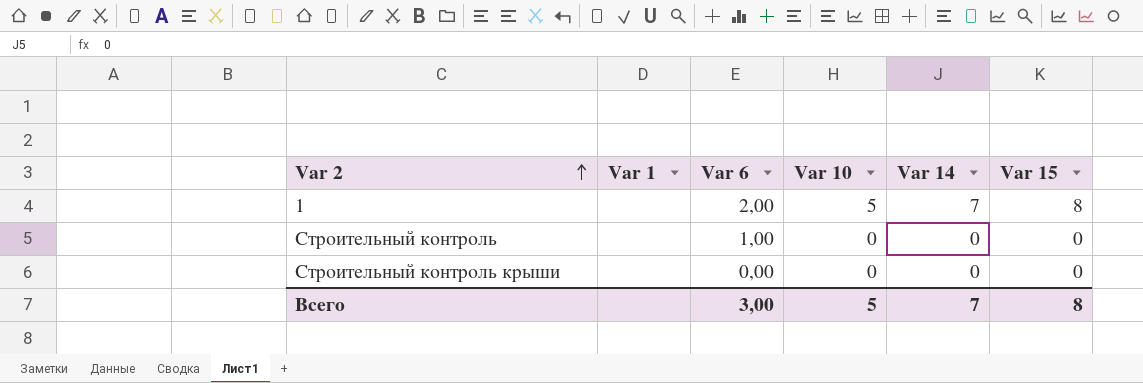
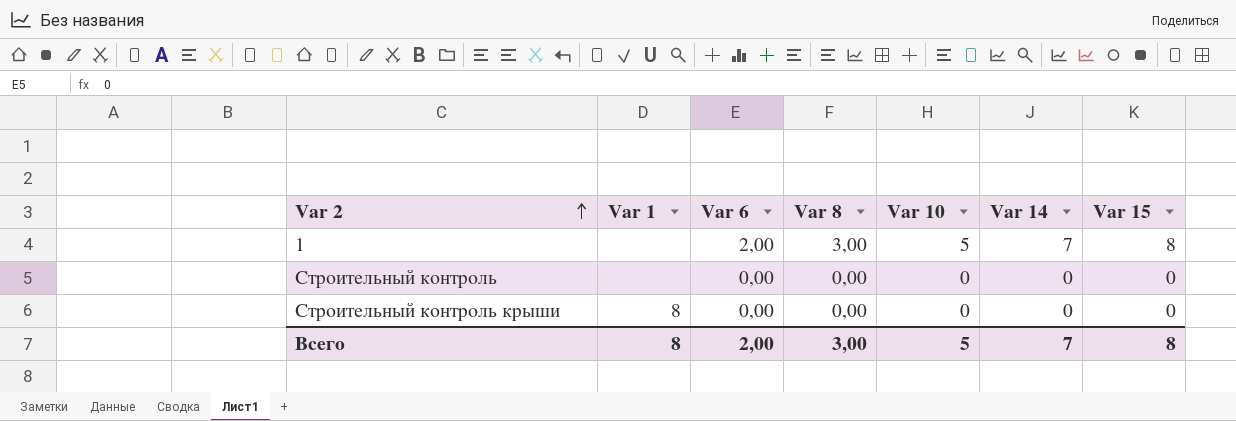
column Var 8 | position: none -> 4
Строительный контроль | Var 6: 1,00 -> 0,00
Строительный контроль крыши | Var 1: none -> 8
Всего | Var 1: none -> 8
Всего | Var 6: 3,00 -> 2,00

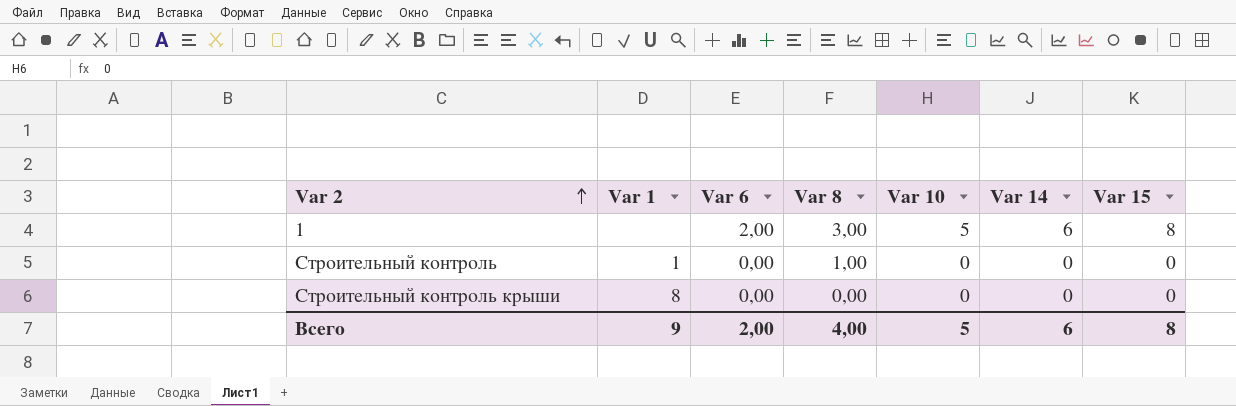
1 | Var 14: 7 -> 6
Строительный контроль | Var 1: none -> 1
Строительный контроль | Var 8: 0,00 -> 1,00
Всего | Var 1: 8 -> 9
Всего | Var 8: 3,00 -> 4,00
Всего | Var 14: 7 -> 6

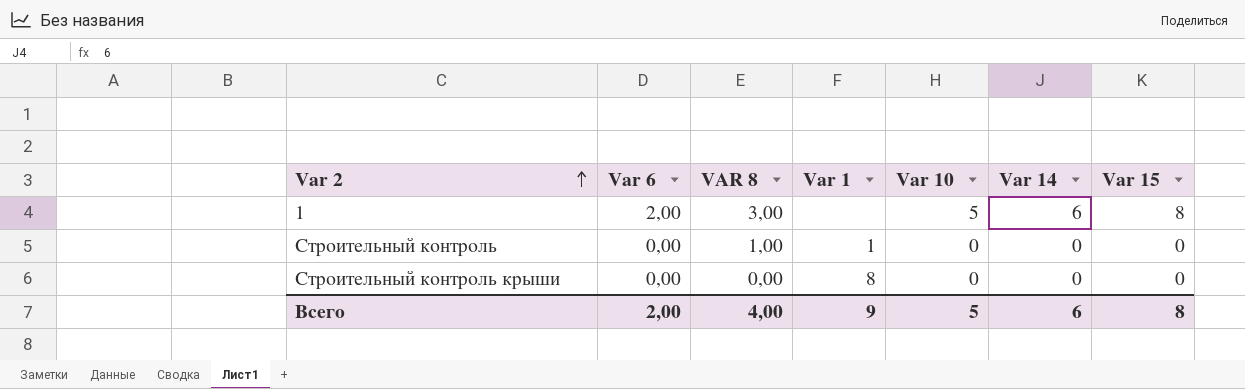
column name: Var 8 -> VAR 8
column Var 1 | position: 2 -> 4

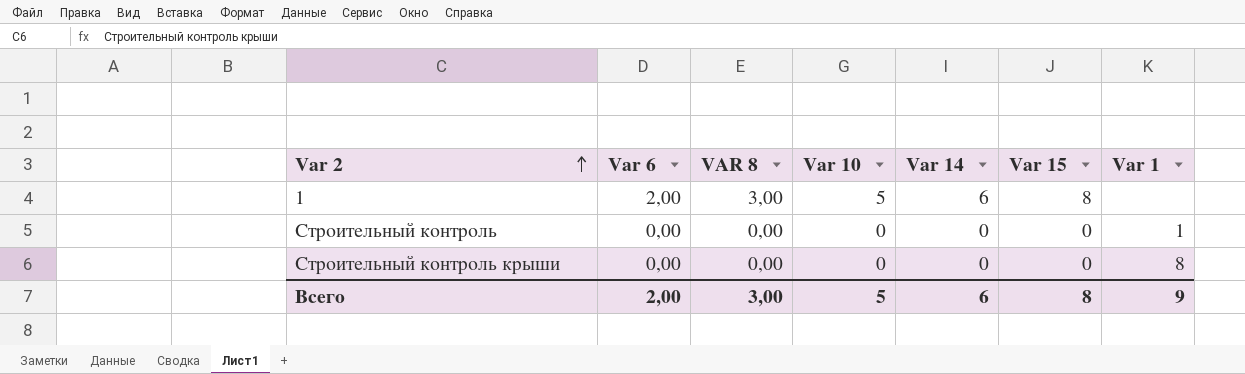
column Var 1 | position: 4 -> 7
Строительный контроль | VAR 8: 1,00 -> 0,00
Всего | VAR 8: 4,00 -> 3,00

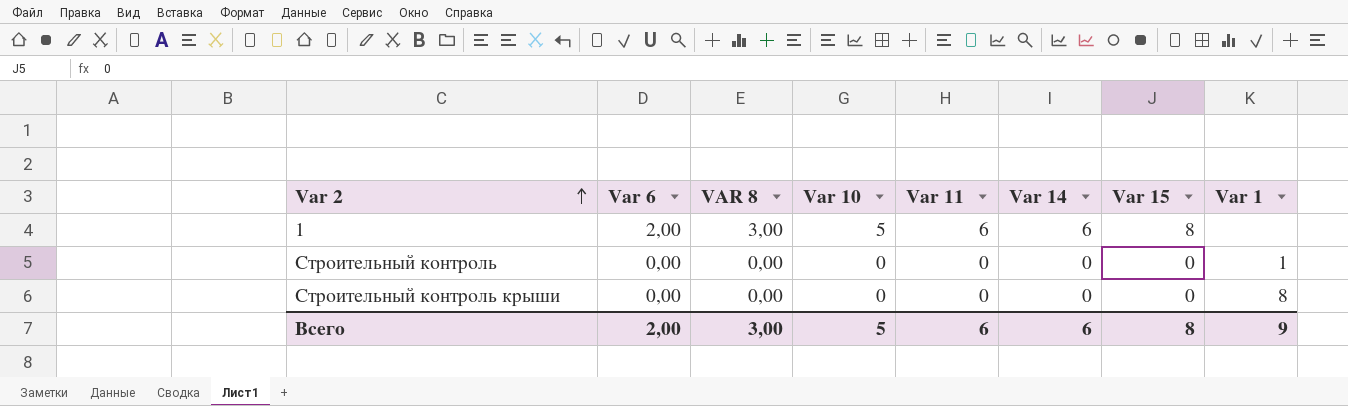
column Var 11 | position: none -> 5

